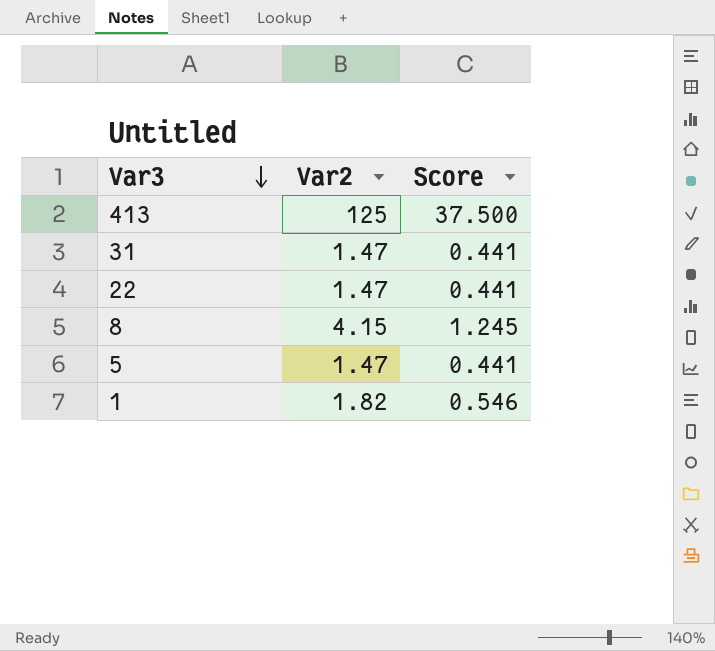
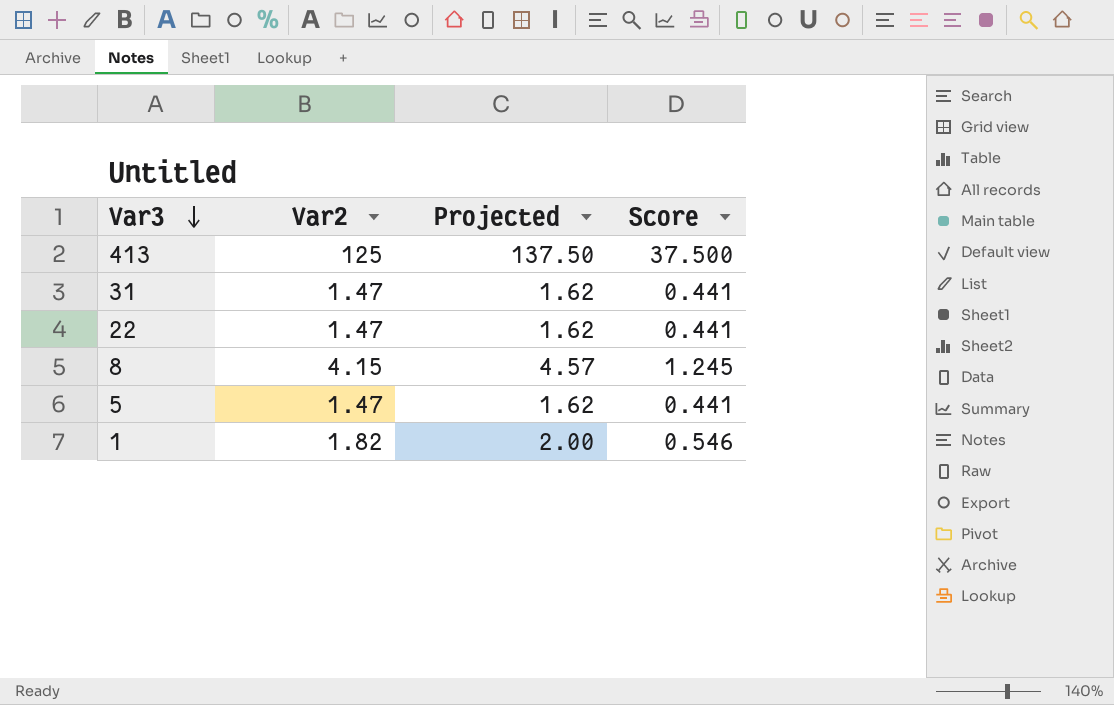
column Projected | formula: none -> [Var2] * 1.1

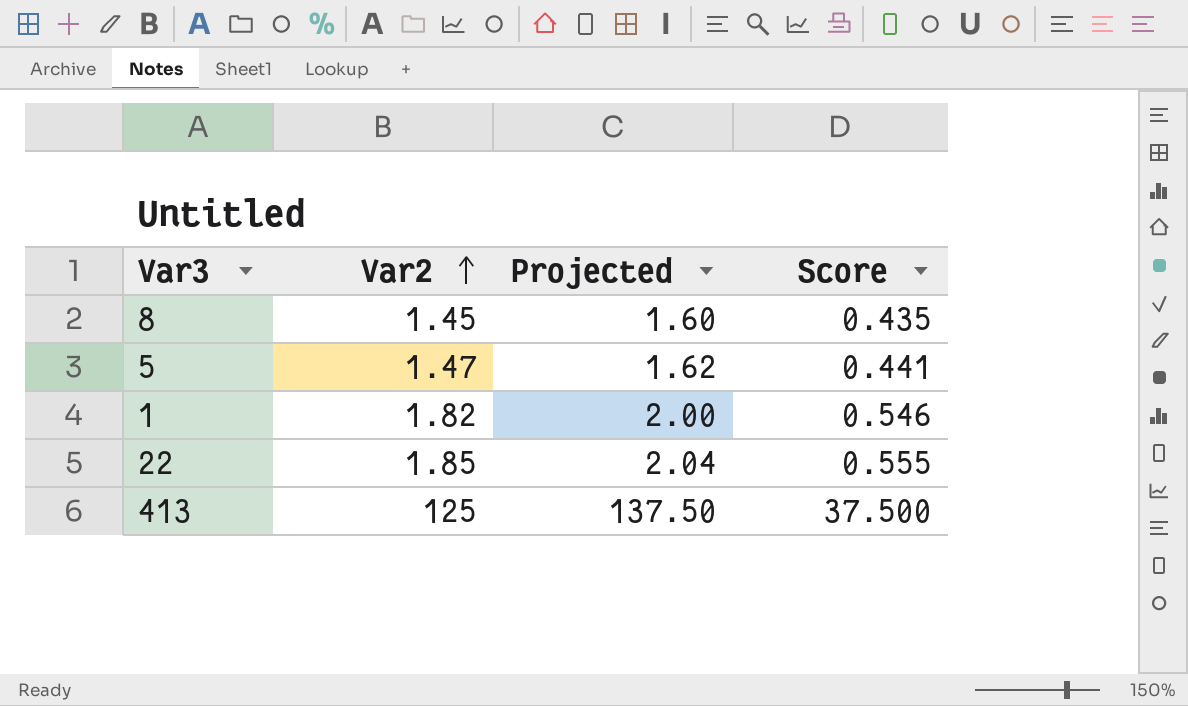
row order: Var3 descending -> Var2 ascending
row 31: 1.47 | 1.62 | 0.441 -> none
8 | Var2: 4.15 -> 1.45
8 | Projected: 4.57 -> 1.60
8 | Score: 1.245 -> 0.435
22 | Var2: 1.47 -> 1.85
22 | Projected: 1.62 -> 2.04
22 | Score: 0.441 -> 0.555

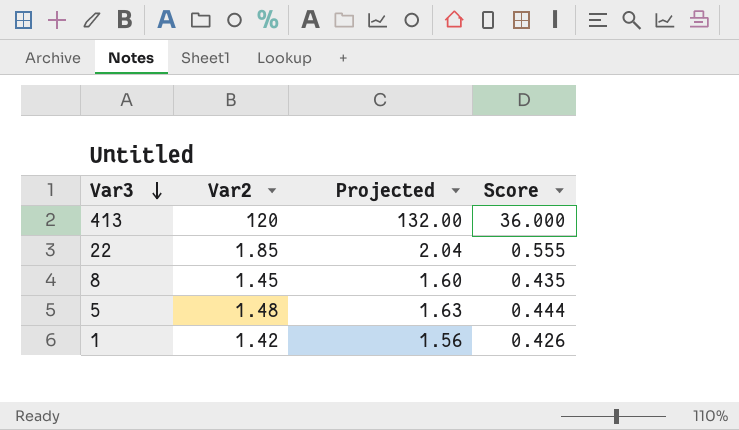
row order: Var2 ascending -> Var3 descending
413 | Var2: 125 -> 120
413 | Projected: 137.50 -> 132.00
413 | Score: 37.500 -> 36.000
5 | Var2: 1.47 -> 1.48
5 | Projected: 1.62 -> 1.63
5 | Score: 0.441 -> 0.444
1 | Var2: 1.82 -> 1.42
1 | Projected: 2.00 -> 1.56
1 | Score: 0.546 -> 0.426

